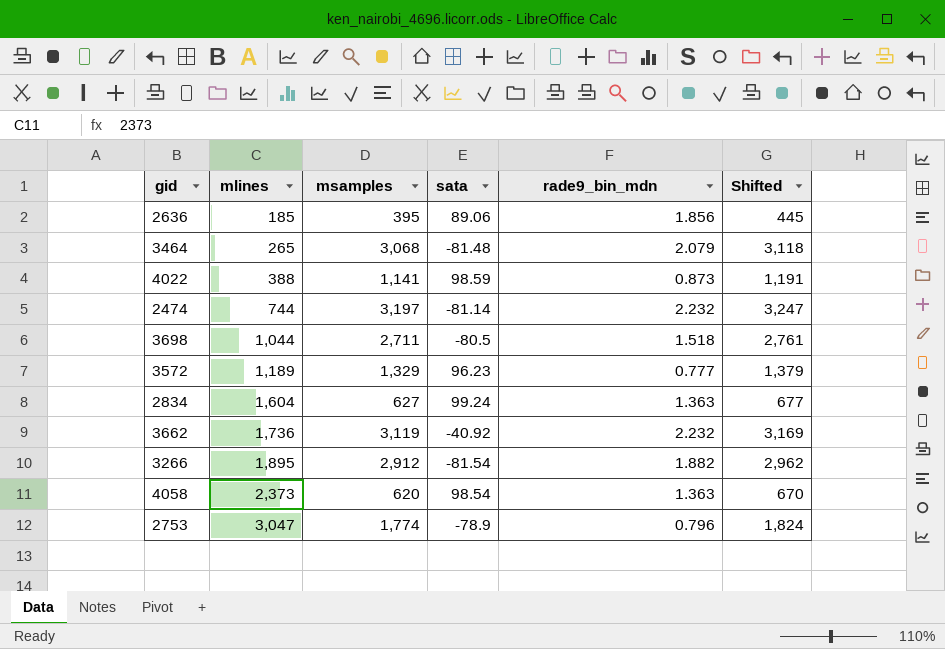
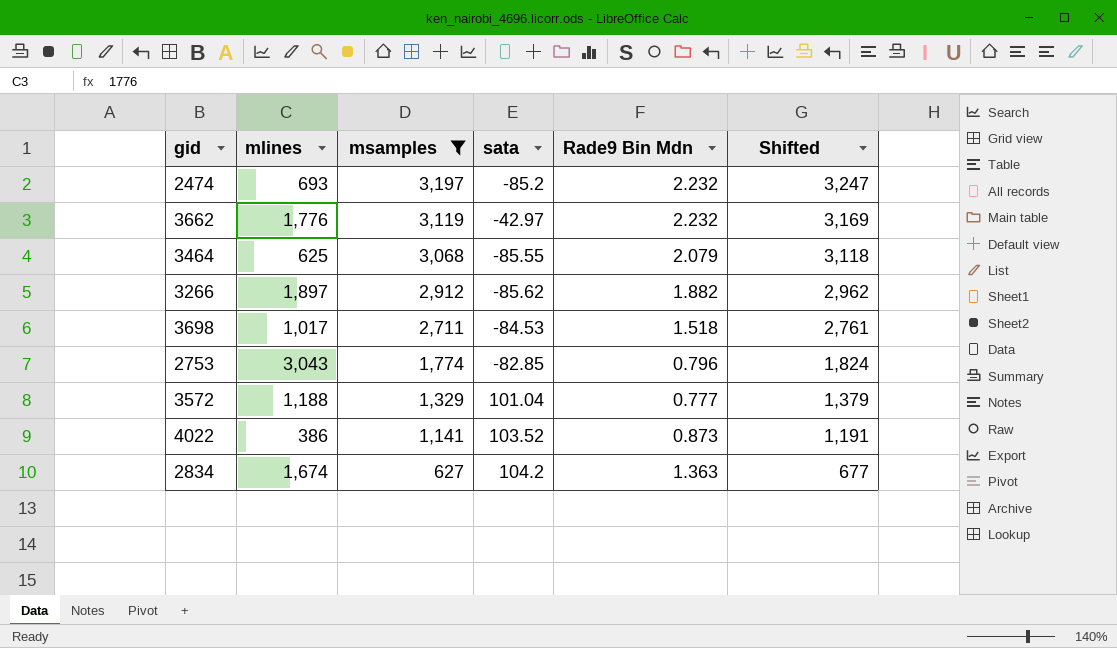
filter: none -> msamples >= 627
row order: mlines ascending -> msamples descending
column name: rade9_bin_mdn -> Rade9 Bin Mdn
2474 | mlines: 744 -> 693
2474 | sata: -81.14 -> -85.2
3662 | mlines: 1,736 -> 1,776
3662 | sata: -40.92 -> -42.97
3464 | mlines: 265 -> 625
3464 | sata: -81.48 -> -85.55
3266 | mlines: 1,895 -> 1,897
3266 | sata: -81.54 -> -85.62
3698 | mlines: 1,044 -> 1,017
3698 | sata: -80.5 -> -84.53
2753 | mlines: 3,047 -> 3,043
2753 | sata: -78.9 -> -82.85
3572 | mlines: 1,189 -> 1,188
3572 | sata: 96.23 -> 101.04
4022 | mlines: 388 -> 386
4022 | sata: 98.59 -> 103.52
2834 | mlines: 1,604 -> 1,674
2834 | sata: 99.24 -> 104.2

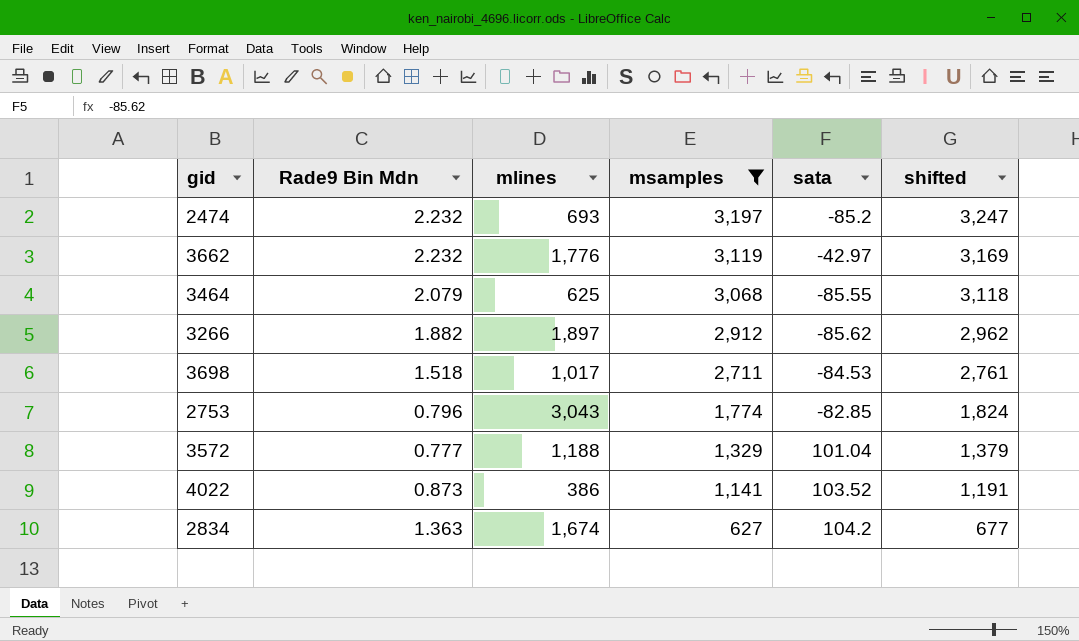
column Rade9 Bin Mdn | position: 5 -> 2
column name: Shifted -> shifted

